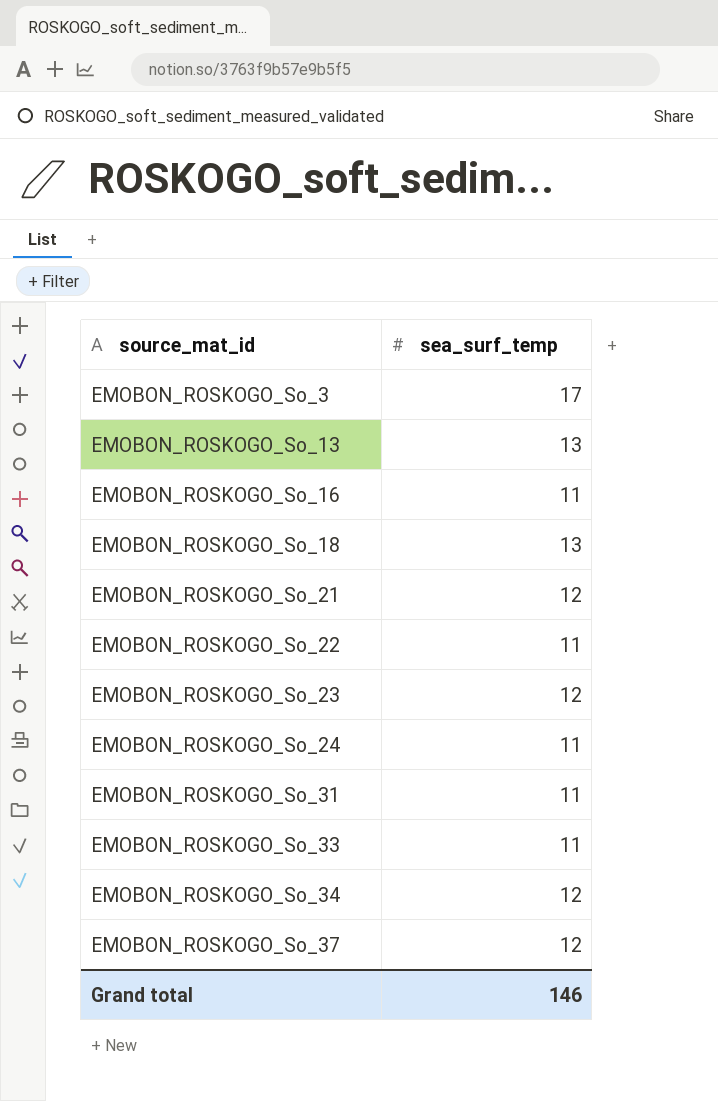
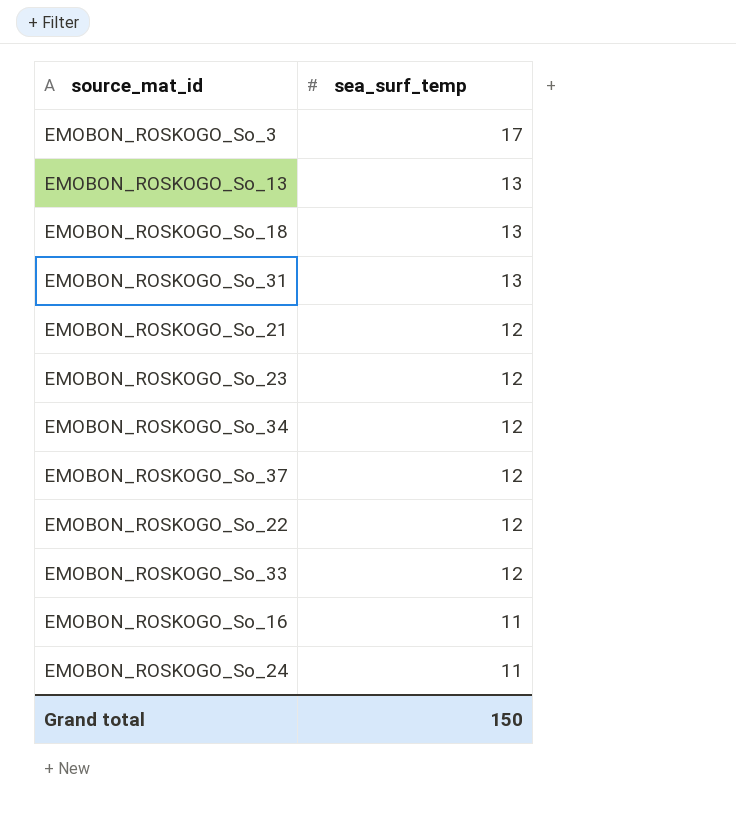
row order: source_mat_id ascending -> sea_surf_temp descending
EMOBON_ROSKOGO_So_31 | sea_surf_temp: 11 -> 13
EMOBON_ROSKOGO_So_22 | sea_surf_temp: 11 -> 12
EMOBON_ROSKOGO_So_33 | sea_surf_temp: 11 -> 12
Grand total | sea_surf_temp: 146 -> 150

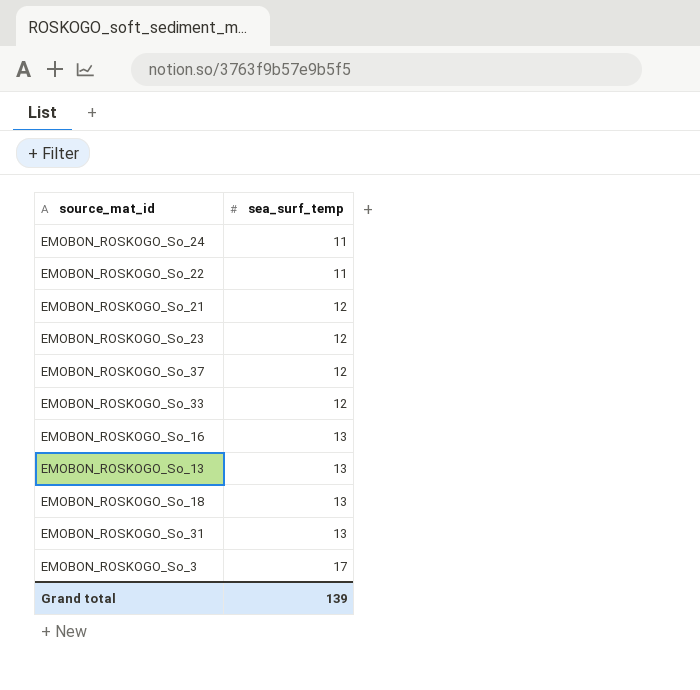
row order: sea_surf_temp descending -> sea_surf_temp ascending
row EMOBON_ROSKOGO_So_34: 12 -> none
EMOBON_ROSKOGO_So_22 | sea_surf_temp: 12 -> 11
EMOBON_ROSKOGO_So_16 | sea_surf_temp: 11 -> 13
Grand total | sea_surf_temp: 150 -> 139

